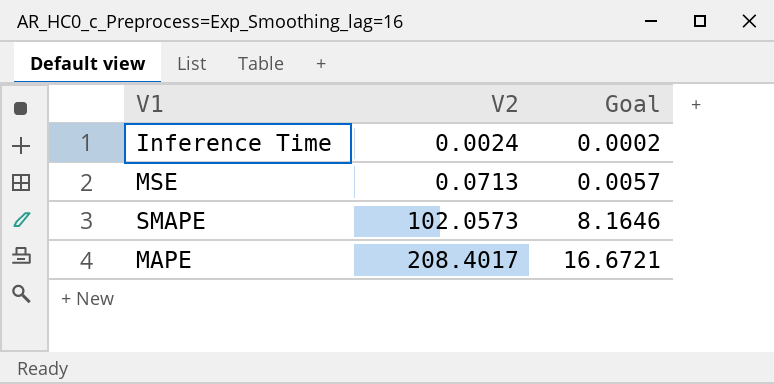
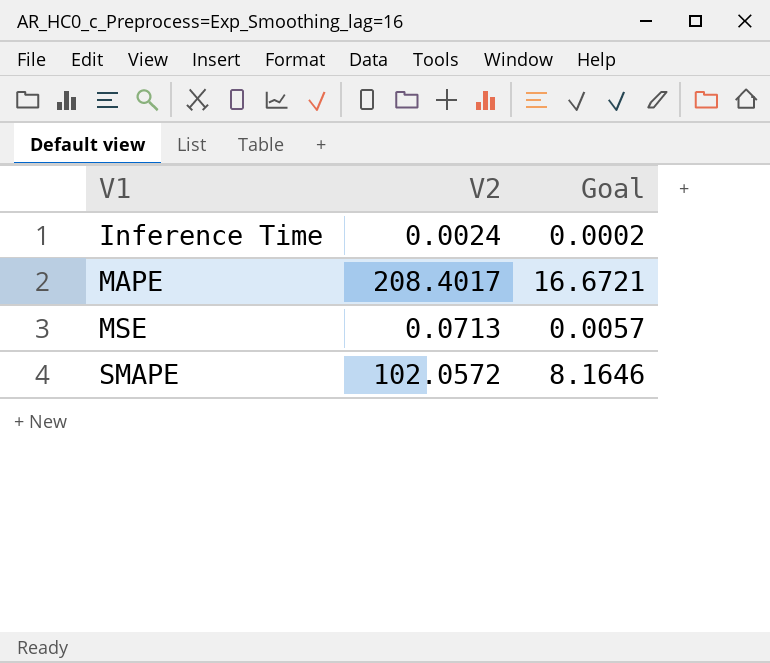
row order: V2 ascending -> V1 ascending
SMAPE | V2: 102.0573 -> 102.0572

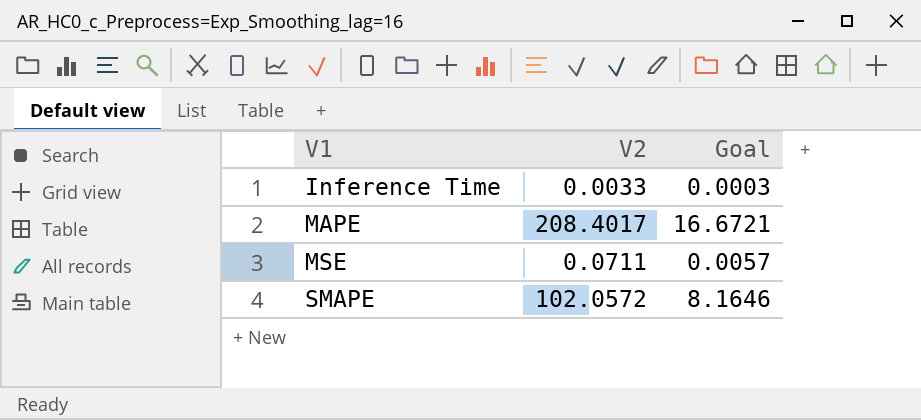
Inference Time | V2: 0.0024 -> 0.0033
Inference Time | Goal: 0.0002 -> 0.0003
MSE | V2: 0.0713 -> 0.0711

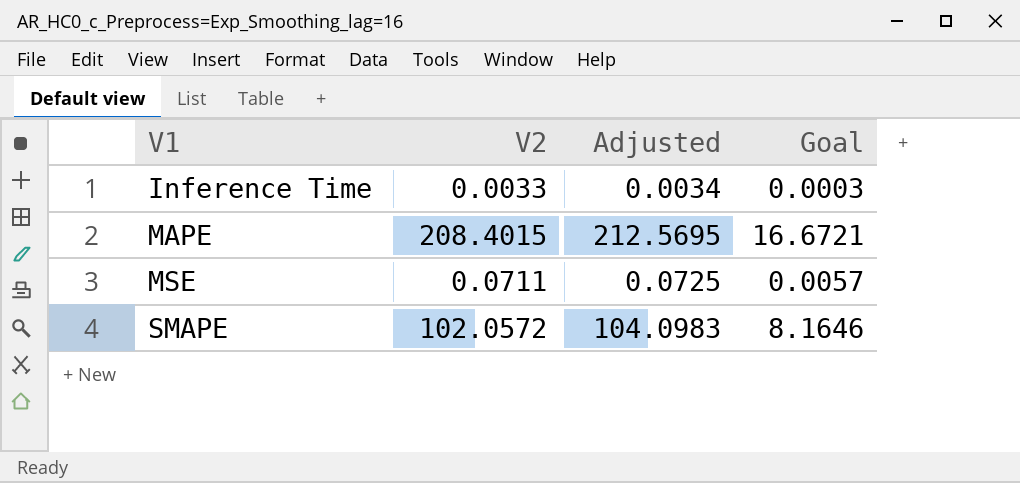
column Adjusted | formula: none -> [V2] * 1.02
MAPE | V2: 208.4017 -> 208.4015

